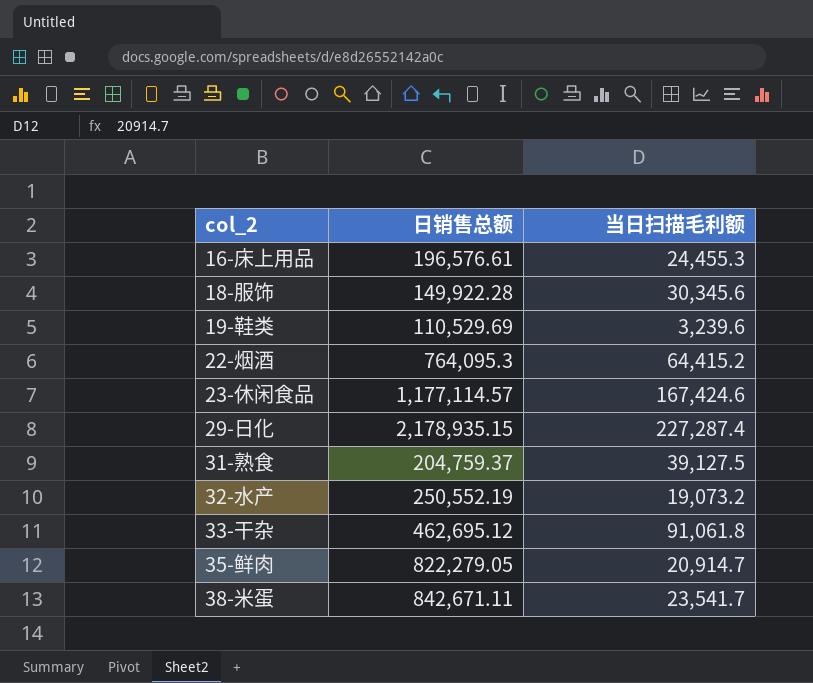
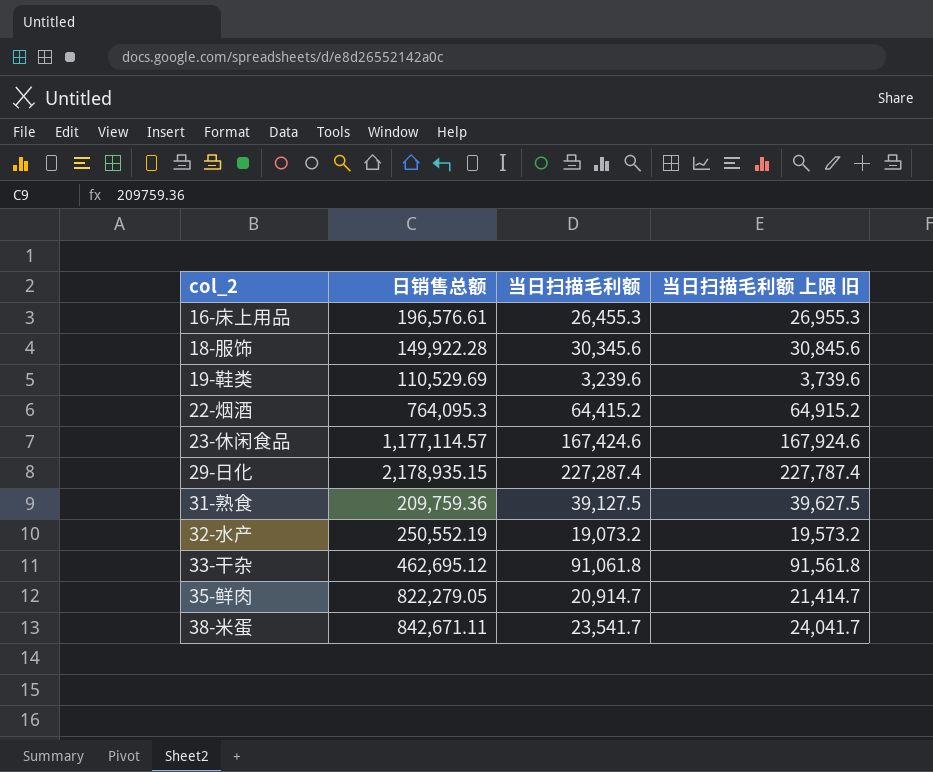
column 当日扫描毛利额 上限 旧 | formula: none -> [当日扫描毛利额] + 500
16-床上用品 | 当日扫描毛利额: 24,455.3 -> 26,455.3
31-熟食 | 日销售总额: 204,759.37 -> 209,759.36

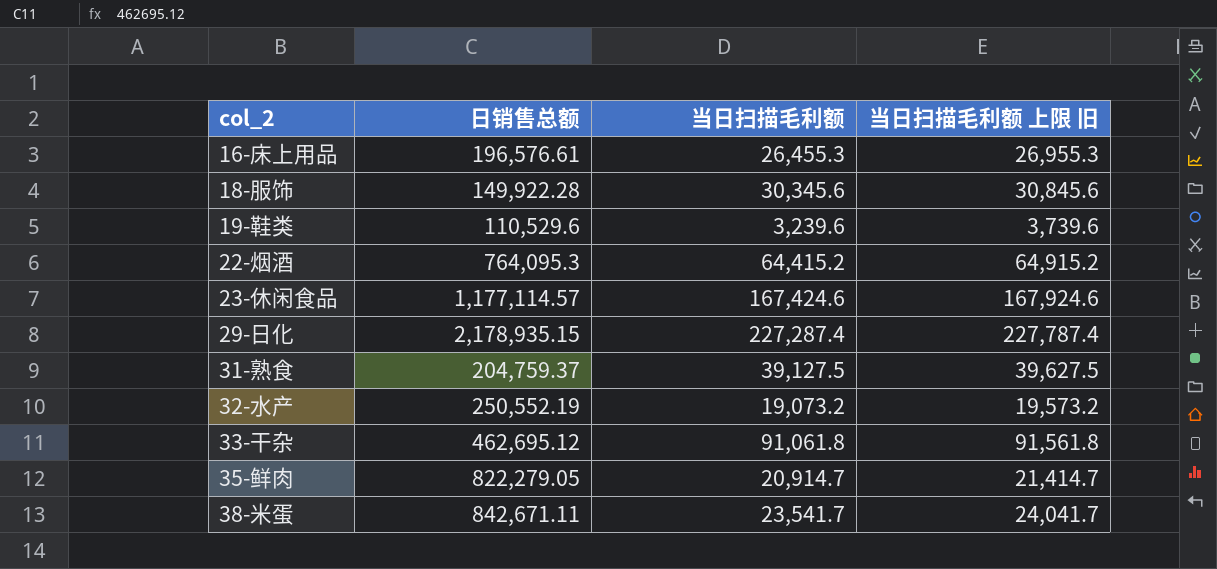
19-鞋类 | 日销售总额: 110,529.69 -> 110,529.6
31-熟食 | 日销售总额: 209,759.36 -> 204,759.37

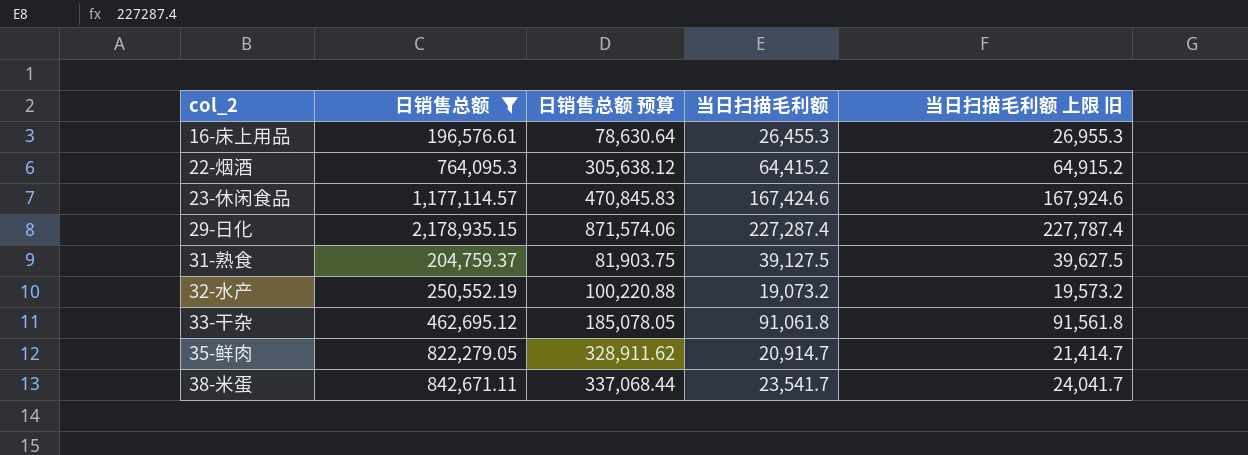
filter: none -> 日销售总额 >= 196,576.61
column 日销售总额 预算 | formula: none -> [日销售总额] * 0.4

